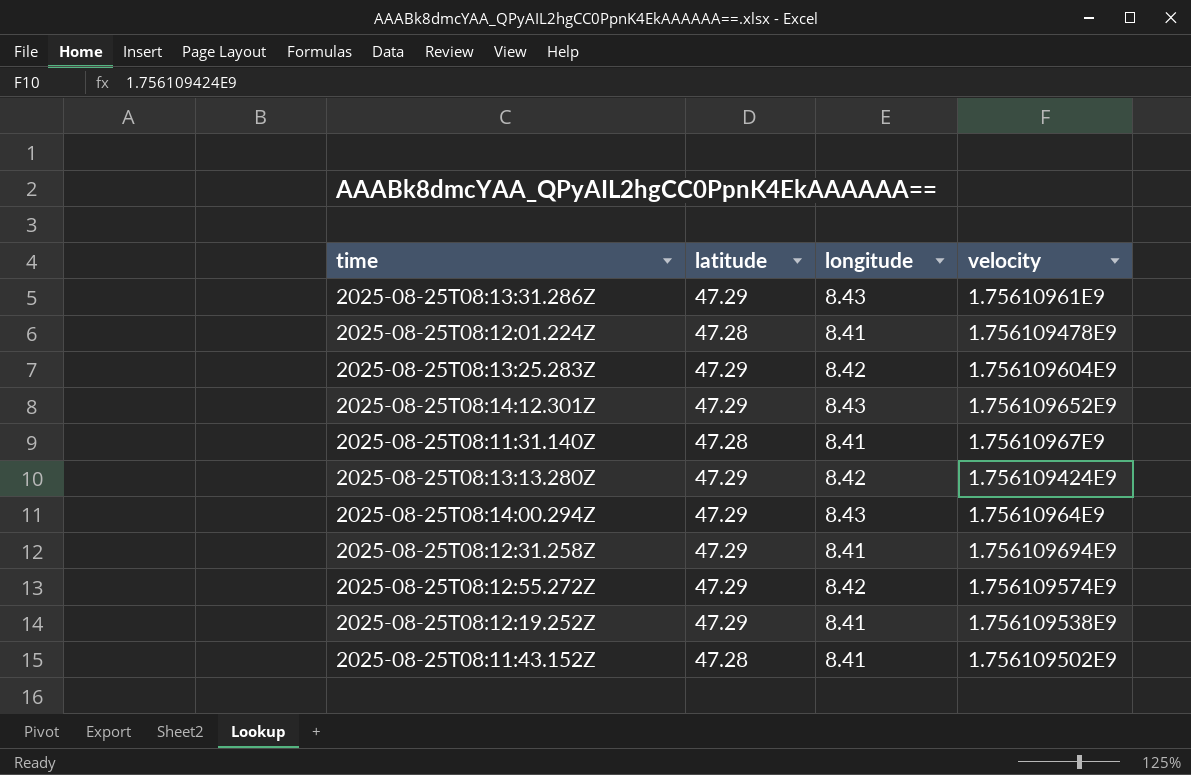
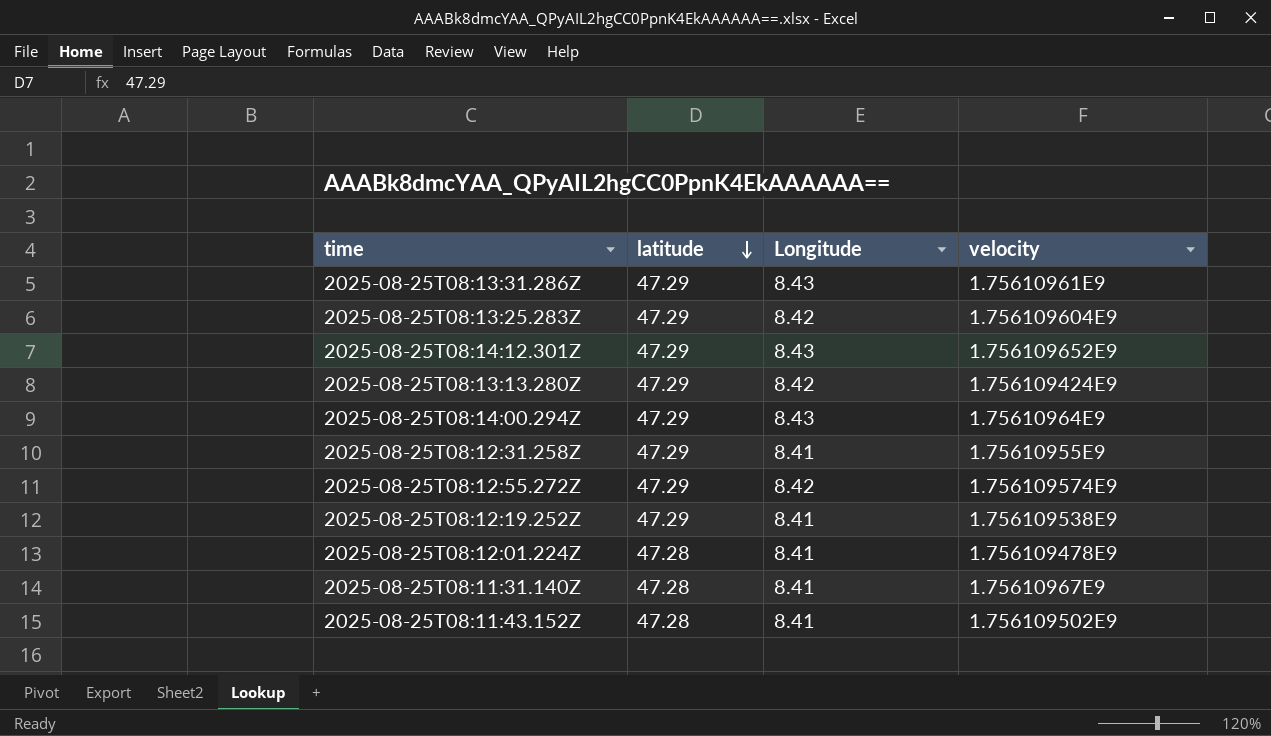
row order: none -> latitude descending
column name: longitude -> Longitude
2025-08-25T08:12:31.258Z | velocity: 1.756109694E9 -> 1.75610955E9

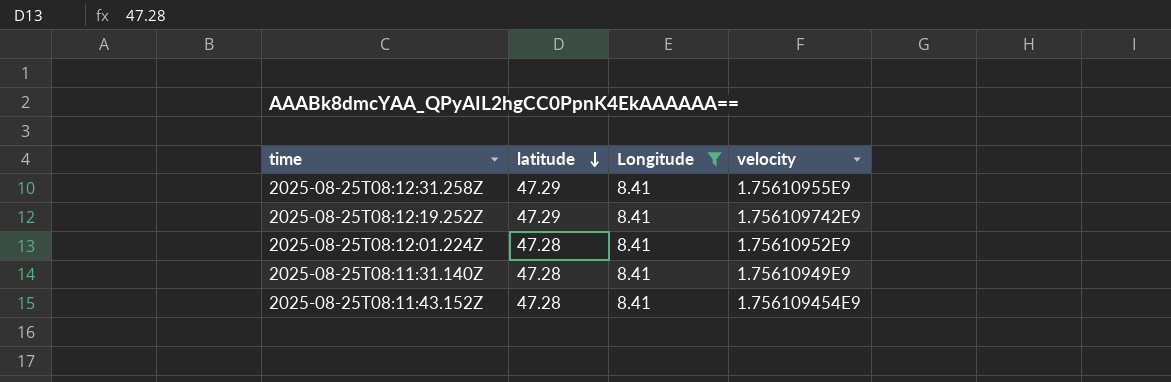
filter: none -> Longitude = 8.41
2025-08-25T08:12:19.252Z | velocity: 1.756109538E9 -> 1.756109742E9
2025-08-25T08:12:01.224Z | velocity: 1.756109478E9 -> 1.75610952E9
2025-08-25T08:11:31.140Z | velocity: 1.75610967E9 -> 1.75610949E9
2025-08-25T08:11:43.152Z | velocity: 1.756109502E9 -> 1.756109454E9

